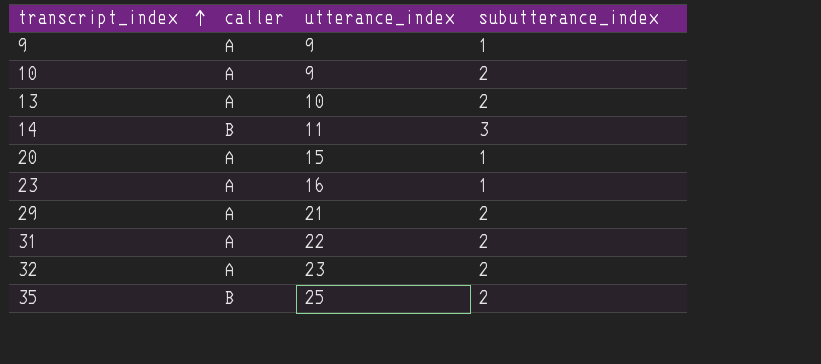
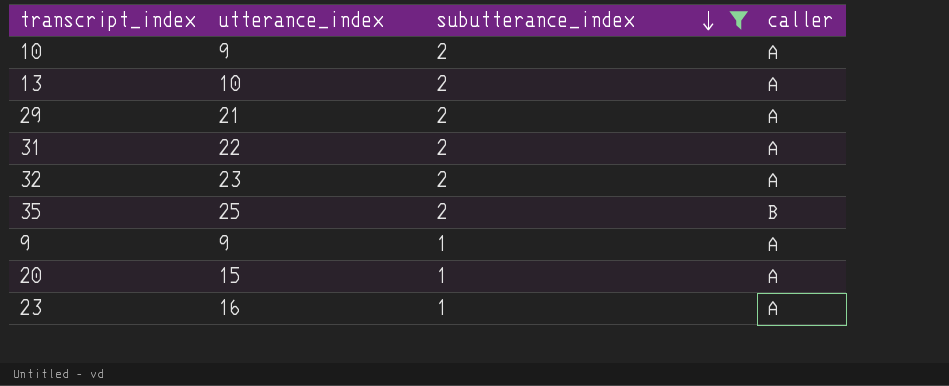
filter: none -> subutterance_index != 3
row order: transcript_index ascending -> subutterance_index descending
column caller | position: 2 -> 4

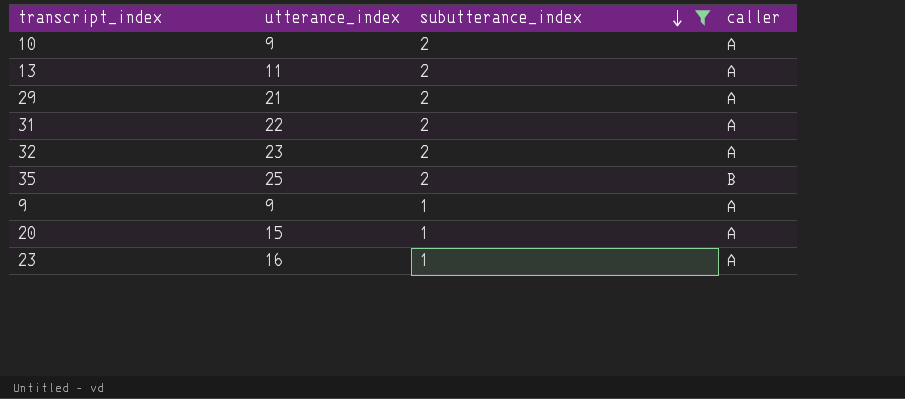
13 | utterance_index: 10 -> 11

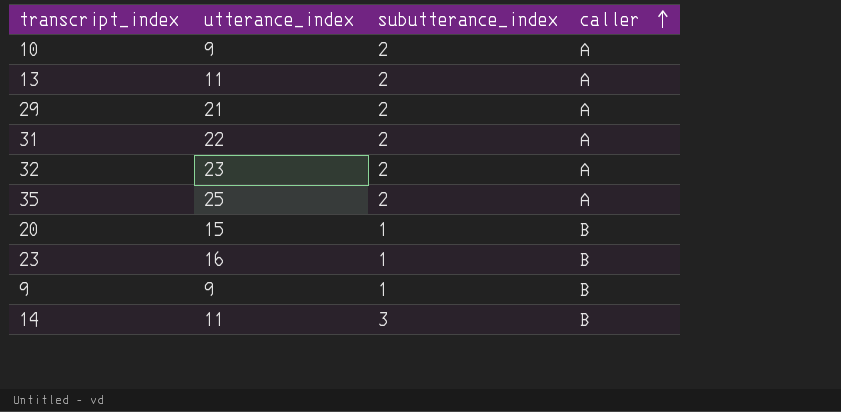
filter: subutterance_index != 3 -> none
row order: subutterance_index descending -> caller ascending
35 | caller: B -> A
20 | caller: A -> B
23 | caller: A -> B
9 | caller: A -> B

